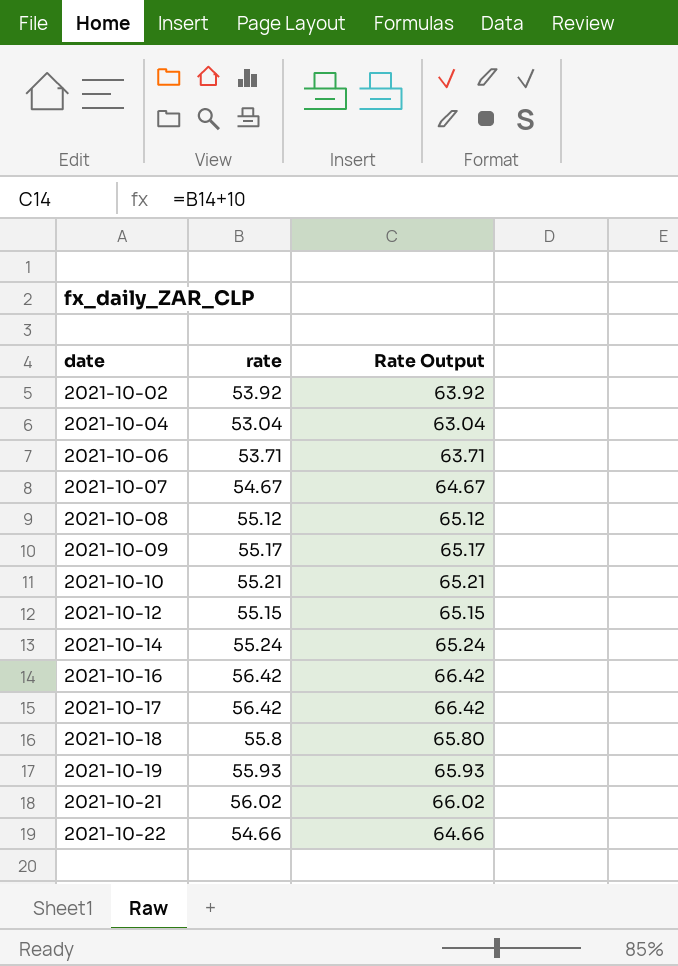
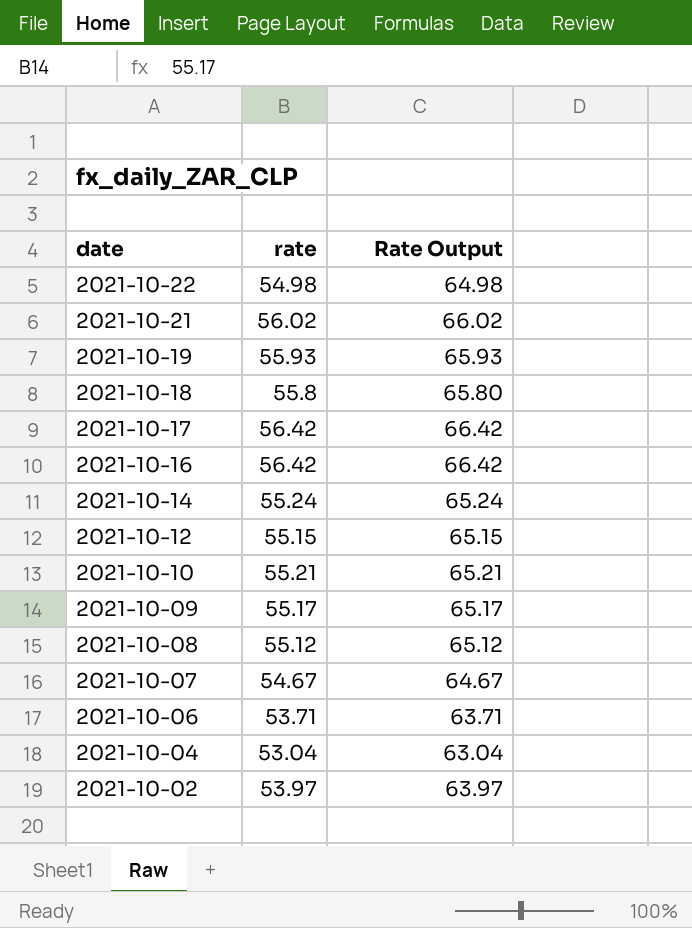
row order: date ascending -> date descending
2021-10-22 | rate: 54.66 -> 54.98
2021-10-22 | Rate Output: 64.66 -> 64.98
2021-10-02 | rate: 53.92 -> 53.97
2021-10-02 | Rate Output: 63.92 -> 63.97

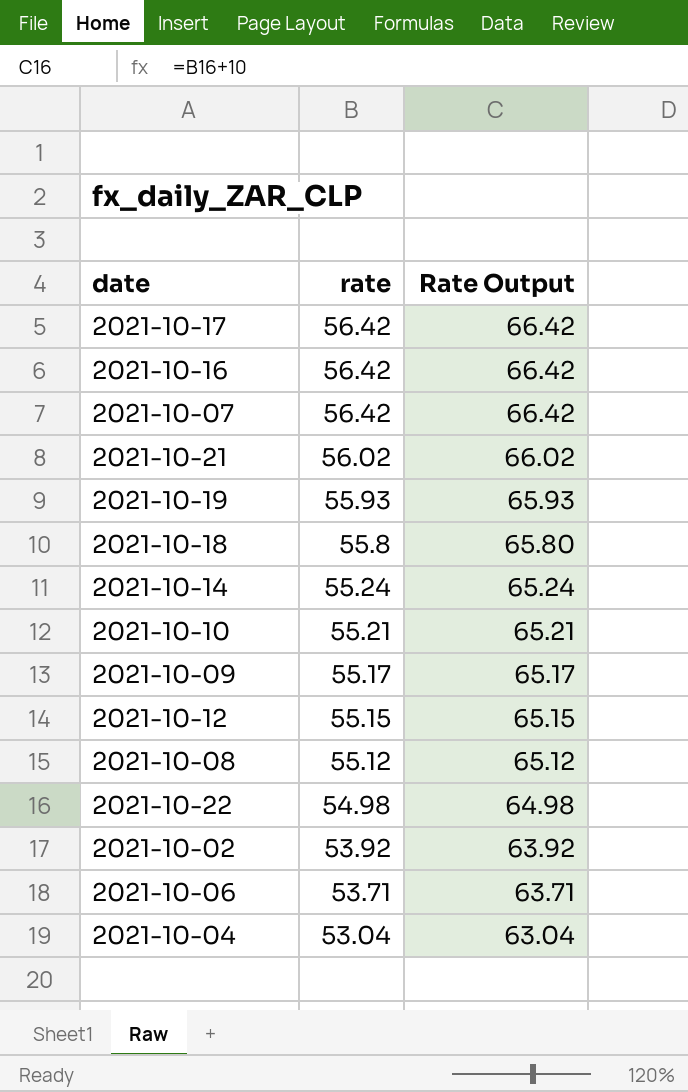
row order: date descending -> rate descending
2021-10-07 | rate: 54.67 -> 56.42
2021-10-07 | Rate Output: 64.67 -> 66.42
2021-10-02 | rate: 53.97 -> 53.92
2021-10-02 | Rate Output: 63.97 -> 63.92

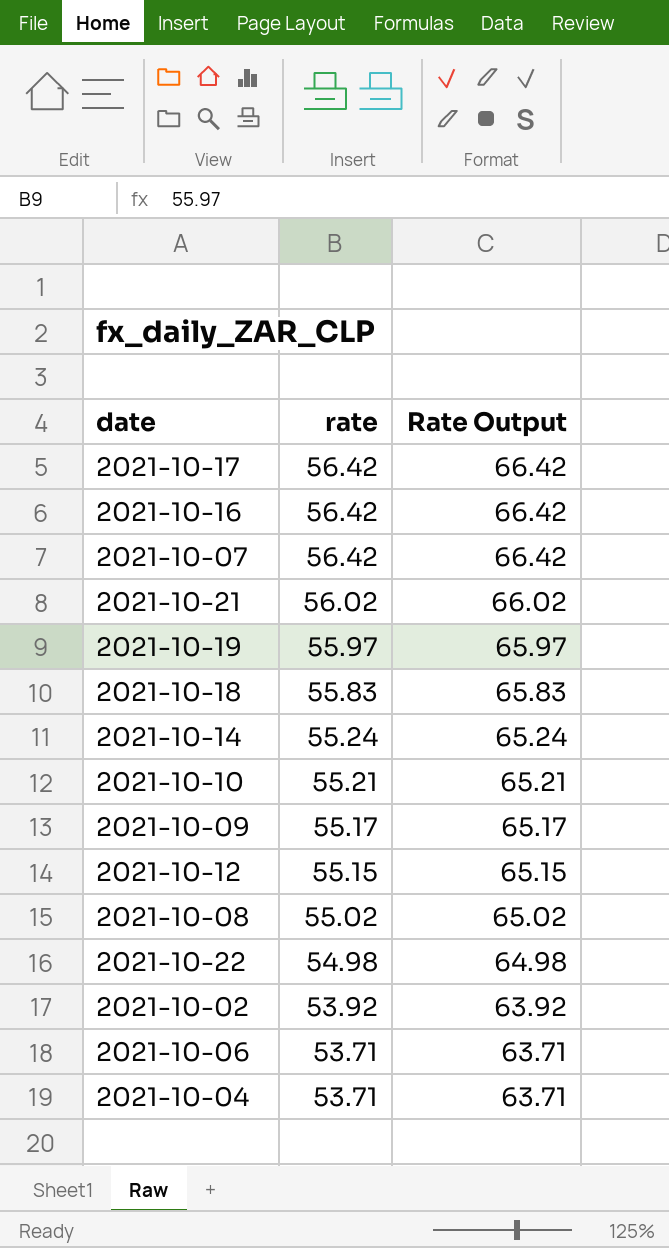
2021-10-19 | rate: 55.93 -> 55.97
2021-10-19 | Rate Output: 65.93 -> 65.97
2021-10-18 | rate: 55.8 -> 55.83
2021-10-18 | Rate Output: 65.80 -> 65.83
2021-10-08 | rate: 55.12 -> 55.02
2021-10-08 | Rate Output: 65.12 -> 65.02
2021-10-04 | rate: 53.04 -> 53.71
2021-10-04 | Rate Output: 63.04 -> 63.71

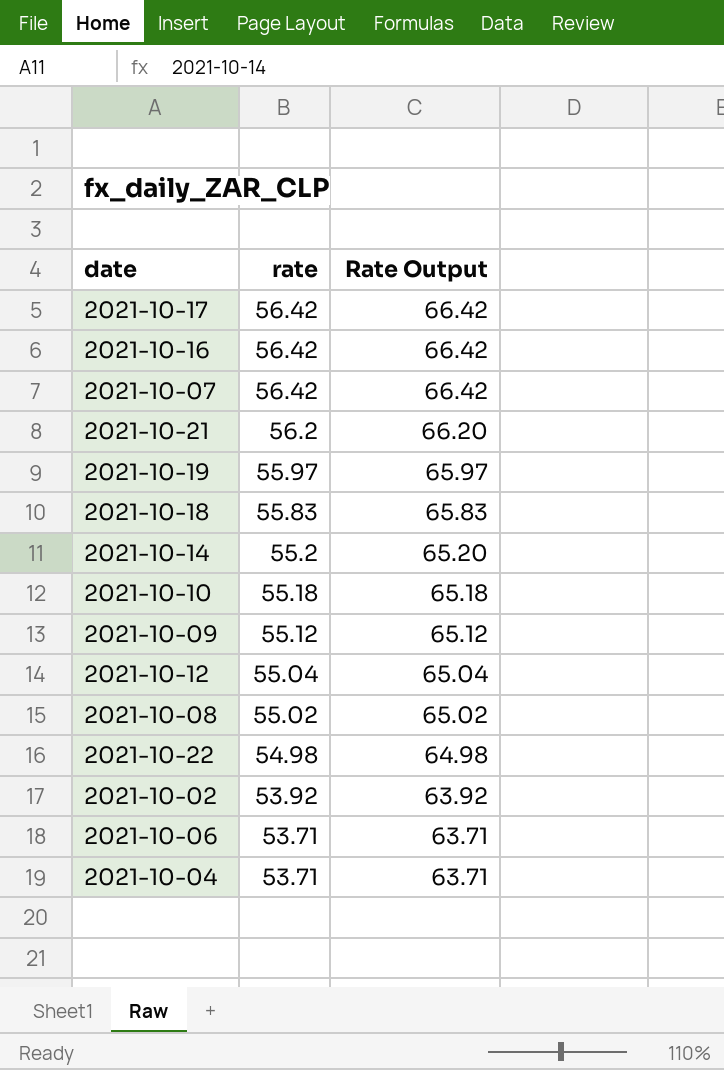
2021-10-21 | rate: 56.02 -> 56.2
2021-10-21 | Rate Output: 66.02 -> 66.20
2021-10-14 | rate: 55.24 -> 55.2
2021-10-14 | Rate Output: 65.24 -> 65.20
2021-10-10 | rate: 55.21 -> 55.18
2021-10-10 | Rate Output: 65.21 -> 65.18
2021-10-09 | rate: 55.17 -> 55.12
2021-10-09 | Rate Output: 65.17 -> 65.12
2021-10-12 | rate: 55.15 -> 55.04
2021-10-12 | Rate Output: 65.15 -> 65.04

